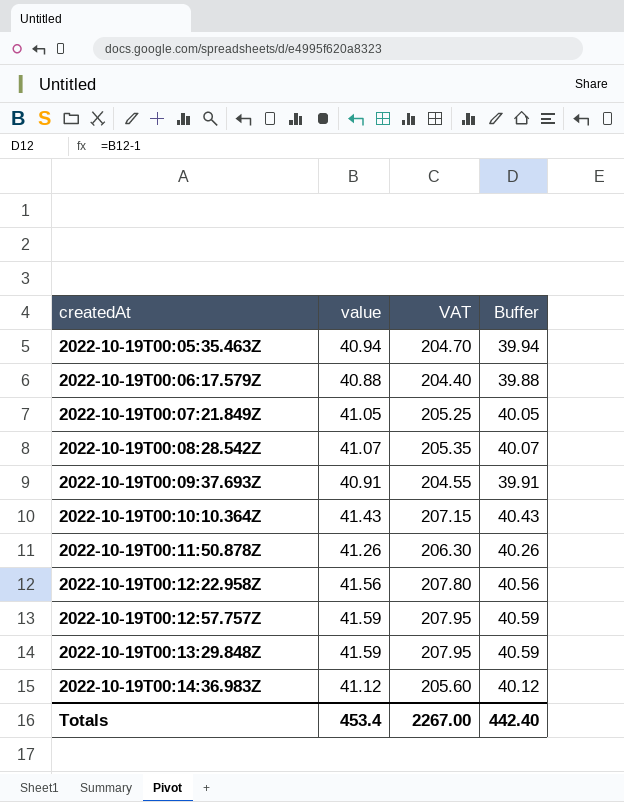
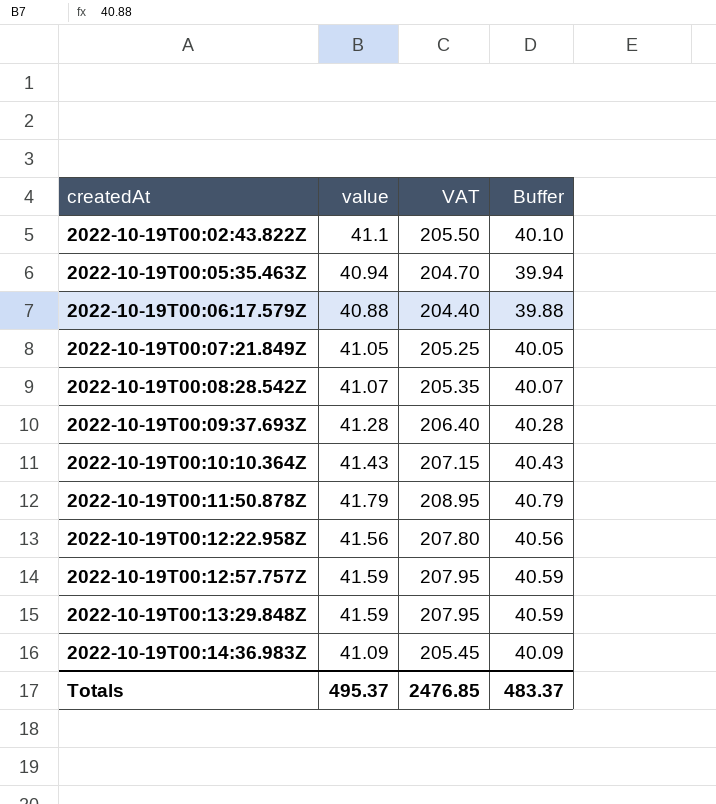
row 2022-10-19T00:02:43.822Z: none -> 41.1 | 205.50 | 40.10
2022-10-19T00:09:37.693Z | value: 40.91 -> 41.28
2022-10-19T00:09:37.693Z | VAT: 204.55 -> 206.40
2022-10-19T00:09:37.693Z | Buffer: 39.91 -> 40.28
2022-10-19T00:11:50.878Z | value: 41.26 -> 41.79
2022-10-19T00:11:50.878Z | VAT: 206.30 -> 208.95
2022-10-19T00:11:50.878Z | Buffer: 40.26 -> 40.79
2022-10-19T00:14:36.983Z | value: 41.12 -> 41.09
2022-10-19T00:14:36.983Z | VAT: 205.60 -> 205.45
2022-10-19T00:14:36.983Z | Buffer: 40.12 -> 40.09
Totals | value: 453.4 -> 495.37
Totals | VAT: 2267.00 -> 2476.85
Totals | Buffer: 442.40 -> 483.37

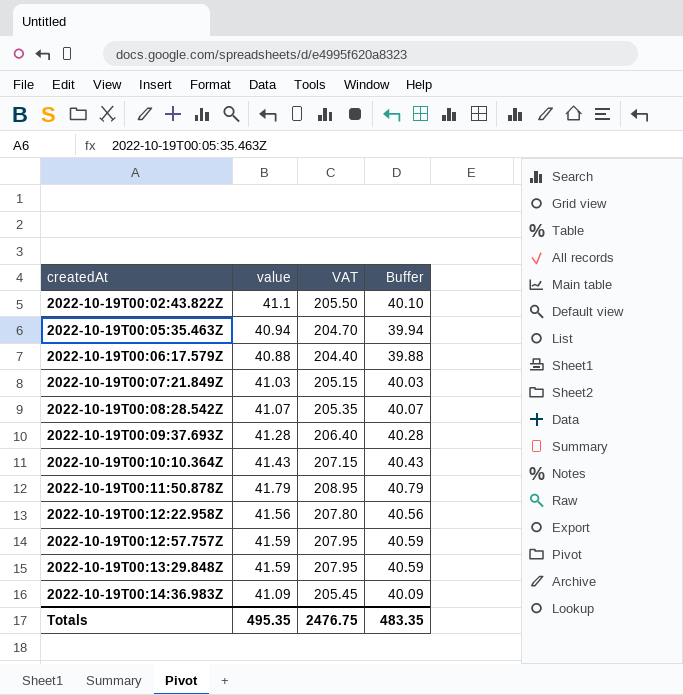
2022-10-19T00:07:21.849Z | value: 41.05 -> 41.03
2022-10-19T00:07:21.849Z | VAT: 205.25 -> 205.15
2022-10-19T00:07:21.849Z | Buffer: 40.05 -> 40.03
Totals | value: 495.37 -> 495.35
Totals | VAT: 2476.85 -> 2476.75
Totals | Buffer: 483.37 -> 483.35

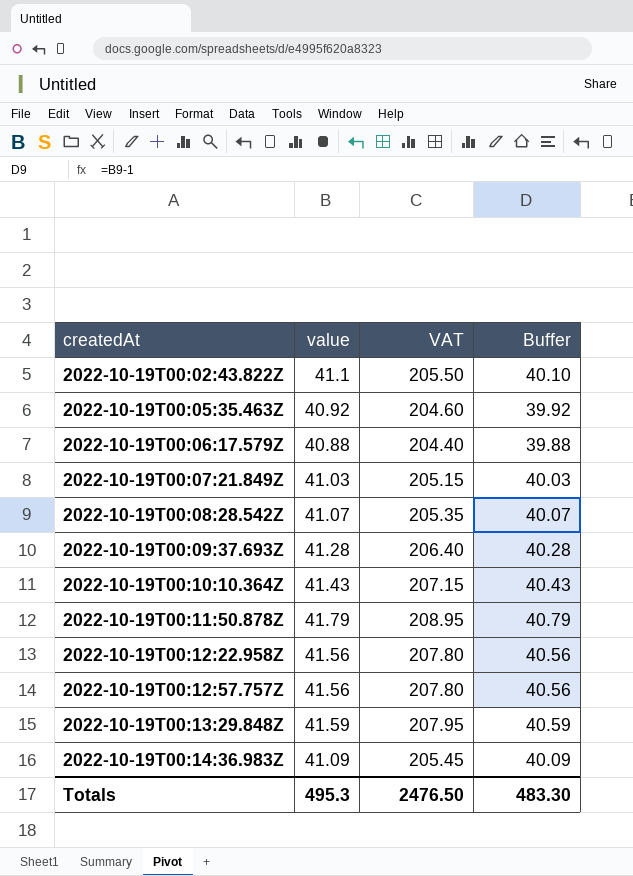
2022-10-19T00:05:35.463Z | value: 40.94 -> 40.92
2022-10-19T00:05:35.463Z | VAT: 204.70 -> 204.60
2022-10-19T00:05:35.463Z | Buffer: 39.94 -> 39.92
2022-10-19T00:12:57.757Z | value: 41.59 -> 41.56
2022-10-19T00:12:57.757Z | VAT: 207.95 -> 207.80
2022-10-19T00:12:57.757Z | Buffer: 40.59 -> 40.56
Totals | value: 495.35 -> 495.3
Totals | VAT: 2476.75 -> 2476.50
Totals | Buffer: 483.35 -> 483.30

